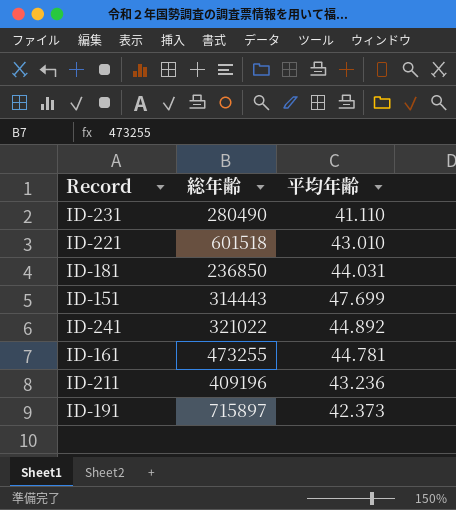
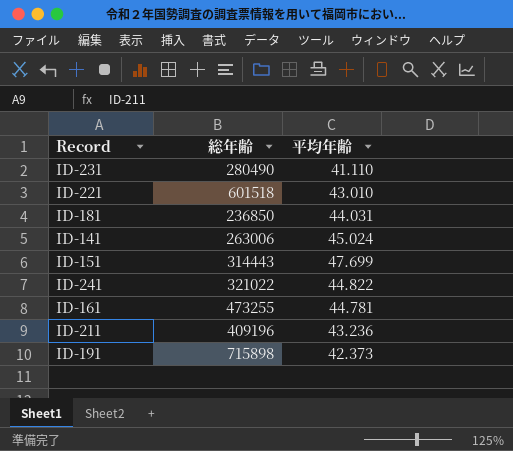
row ID-141: none -> 263006 | 45.024
ID-241 | 平均年齢: 44.892 -> 44.822
ID-191 | 総年齢: 715897 -> 715898

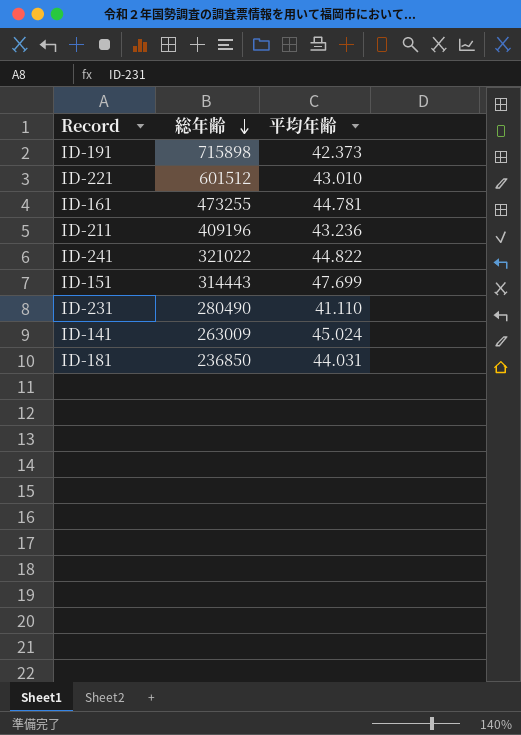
row order: none -> 総年齢 descending
ID-221 | 総年齢: 601518 -> 601512
ID-141 | 総年齢: 263006 -> 263009

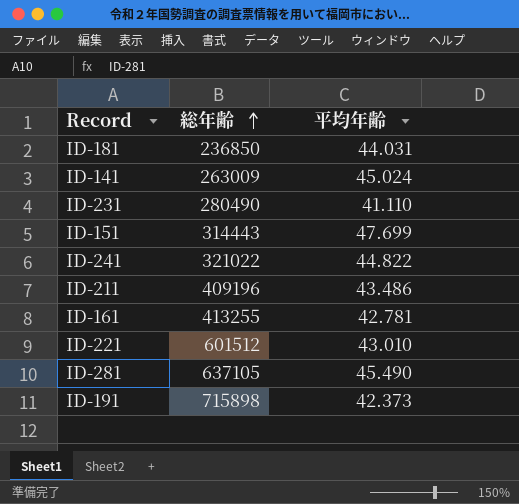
row order: 総年齢 descending -> 総年齢 ascending
ID-211 | 平均年齢: 43.236 -> 43.486
ID-161 | 総年齢: 473255 -> 413255
ID-161 | 平均年齢: 44.781 -> 42.781
row ID-281: none -> 637105 | 45.490

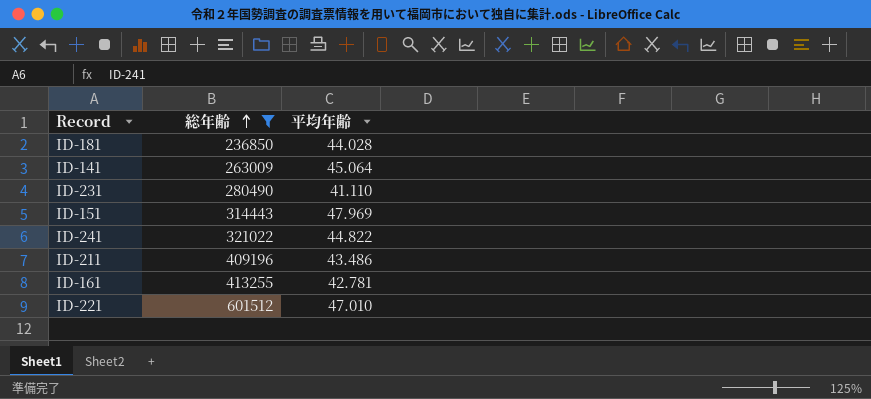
filter: none -> 総年齢 <= 601512
ID-181 | 平均年齢: 44.031 -> 44.028
ID-141 | 平均年齢: 45.024 -> 45.064
ID-151 | 平均年齢: 47.699 -> 47.969
ID-221 | 平均年齢: 43.010 -> 47.010

